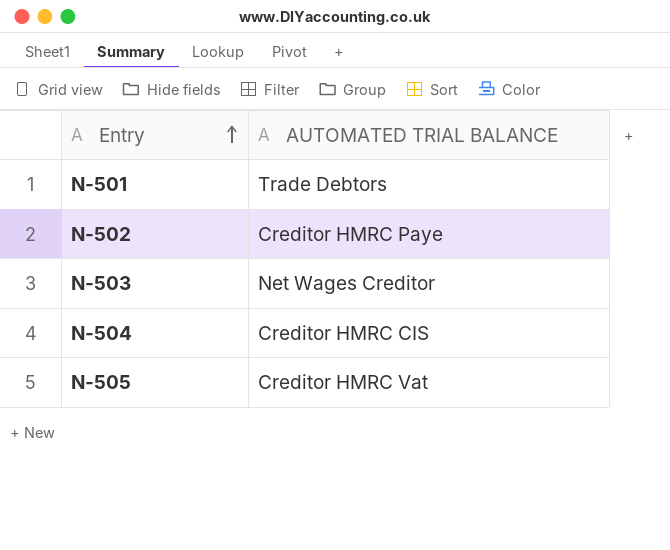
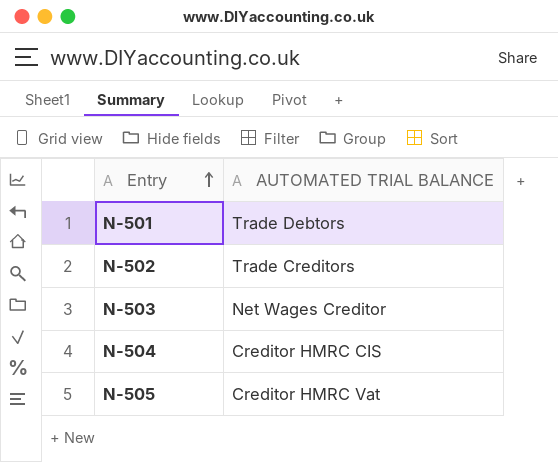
N-502 | AUTOMATED TRIAL BALANCE: Creditor HMRC Paye -> Trade Creditors

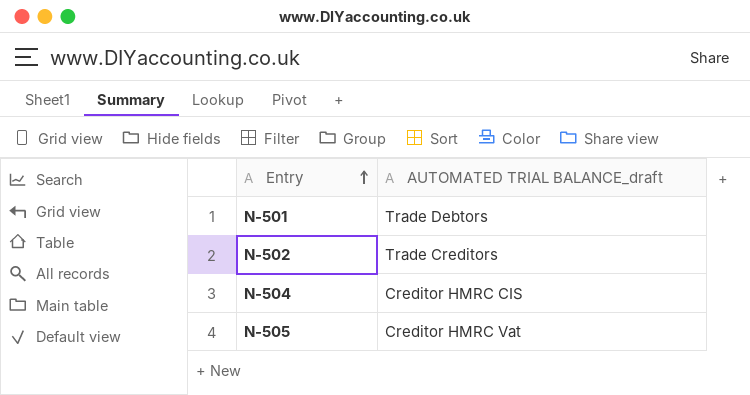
column name: AUTOMATED TRIAL BALANCE -> AUTOMATED TRIAL BALANCE_draft
row N-503: Net Wages Creditor -> none

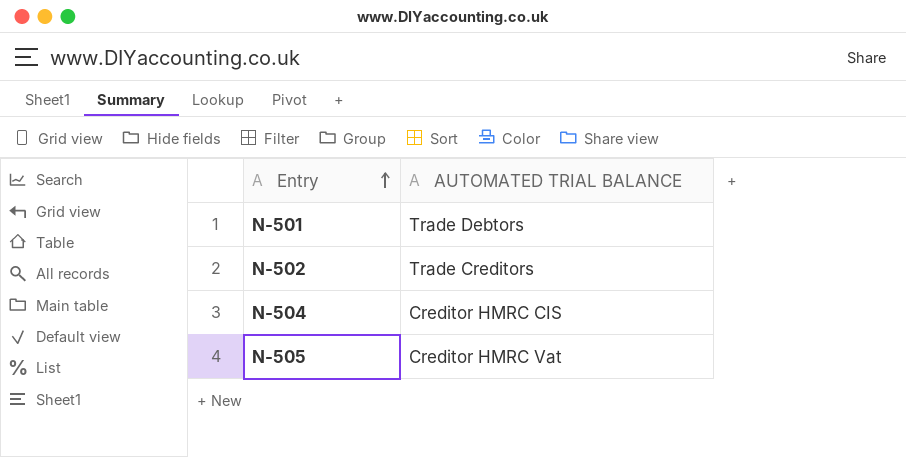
column name: AUTOMATED TRIAL BALANCE_draft -> AUTOMATED TRIAL BALANCE

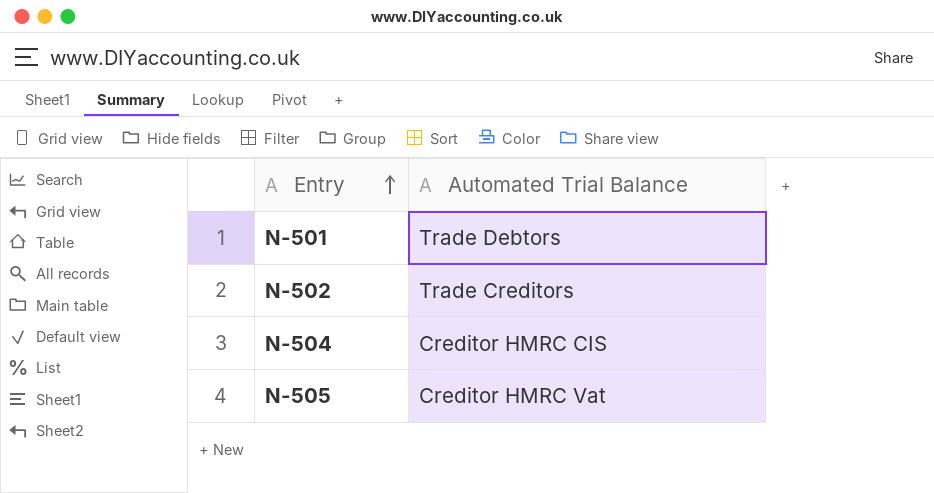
column name: AUTOMATED TRIAL BALANCE -> Automated Trial Balance

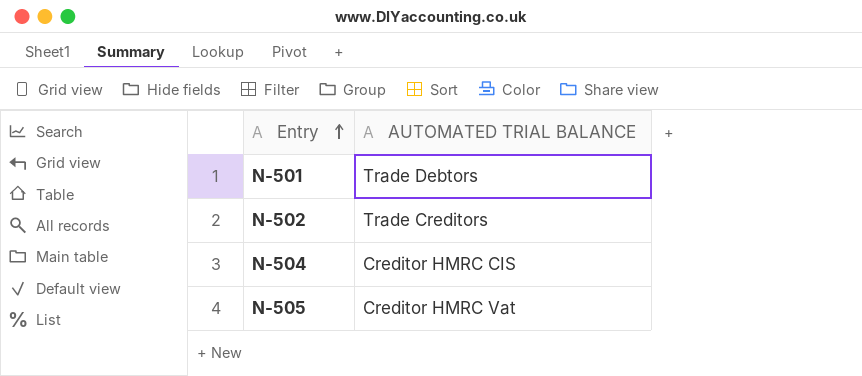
column name: Automated Trial Balance -> AUTOMATED TRIAL BALANCE

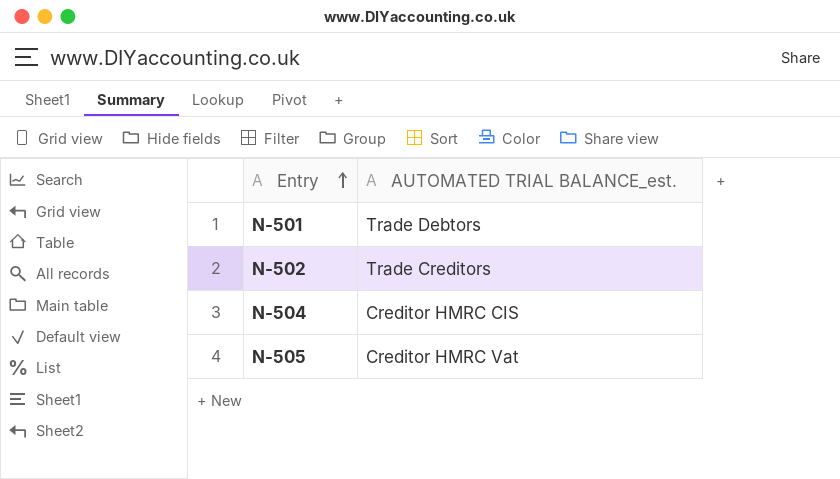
column name: AUTOMATED TRIAL BALANCE -> AUTOMATED TRIAL BALANCE_est.

